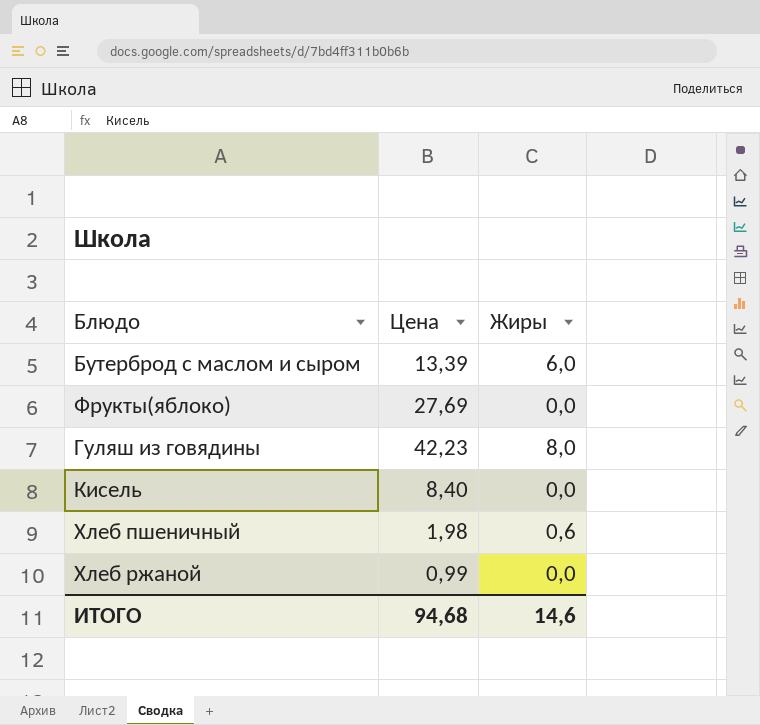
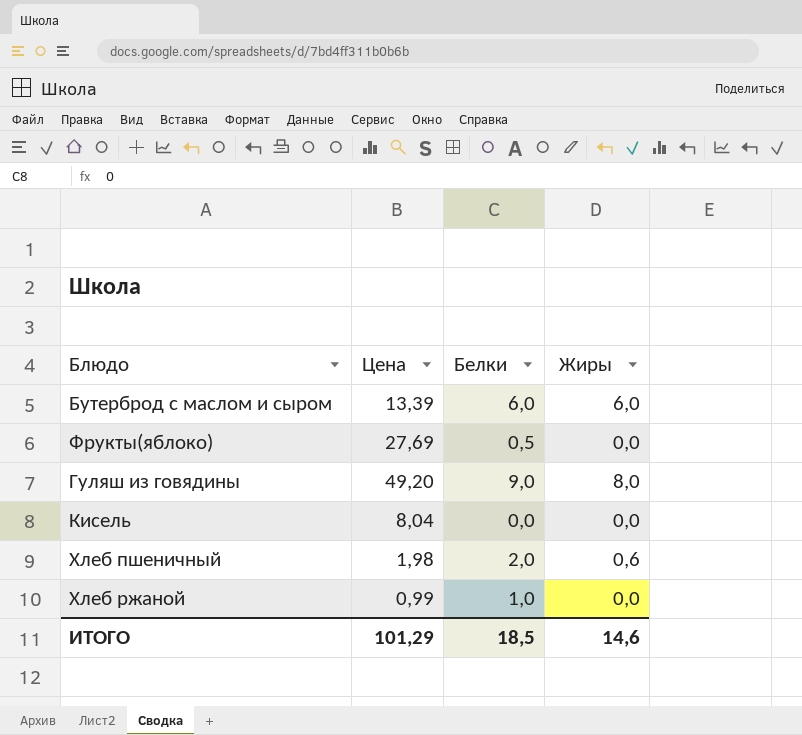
column Белки | position: none -> 3
Гуляш из говядины | Цена: 42,23 -> 49,20
Кисель | Цена: 8,40 -> 8,04
ИТОГО | Цена: 94,68 -> 101,29

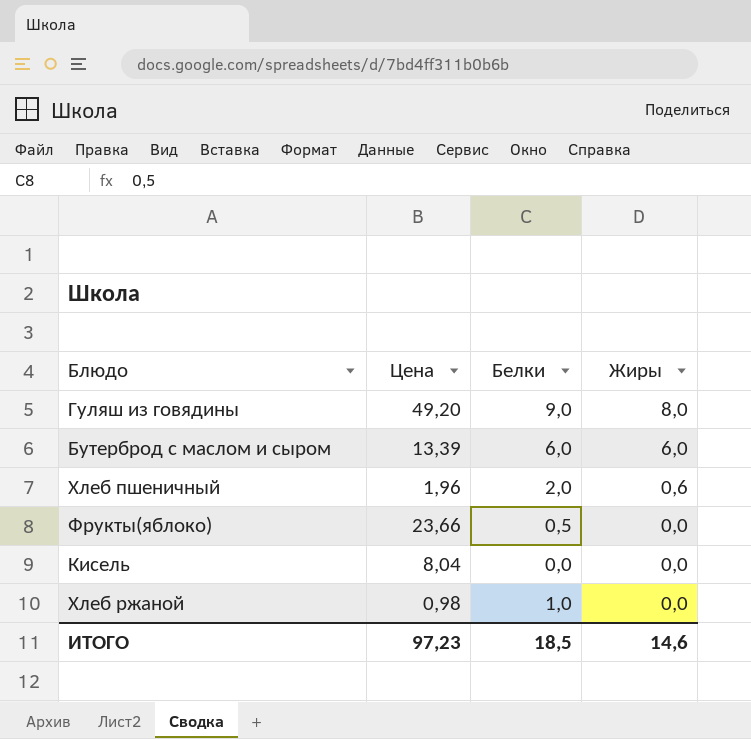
row order: none -> Жиры descending
Хлеб пшеничный | Цена: 1,98 -> 1,96
Фрукты(яблоко) | Цена: 27,69 -> 23,66
Хлеб ржаной | Цена: 0,99 -> 0,98
ИТОГО | Цена: 101,29 -> 97,23

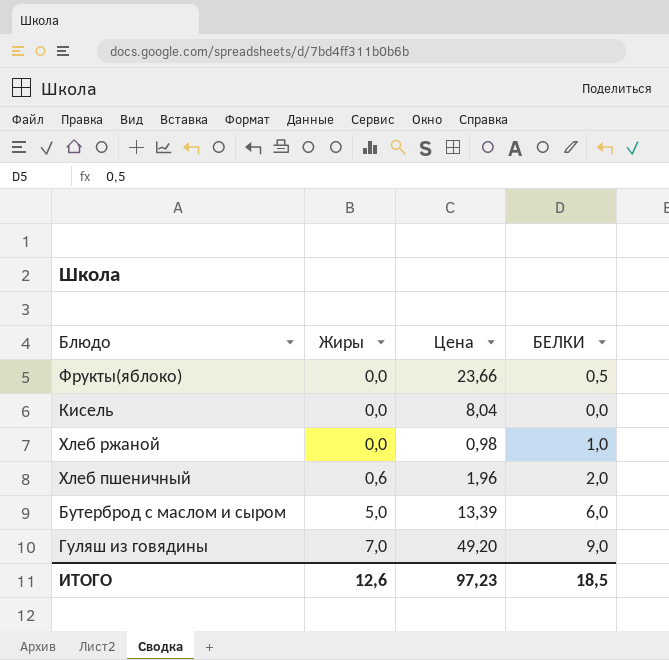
row order: Жиры descending -> Жиры ascending
column Жиры | position: 4 -> 2
column name: Белки -> БЕЛКИ
Бутерброд с маслом и сыром | Жиры: 6,0 -> 5,0
Гуляш из говядины | Жиры: 8,0 -> 7,0
ИТОГО | Жиры: 14,6 -> 12,6

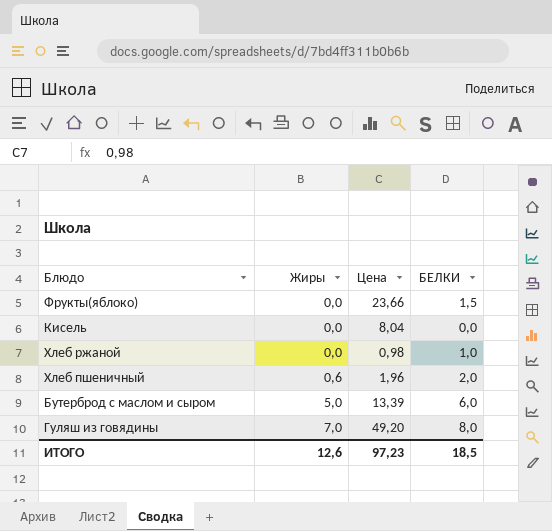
Фрукты(яблоко) | БЕЛКИ: 0,5 -> 1,5
Гуляш из говядины | БЕЛКИ: 9,0 -> 8,0

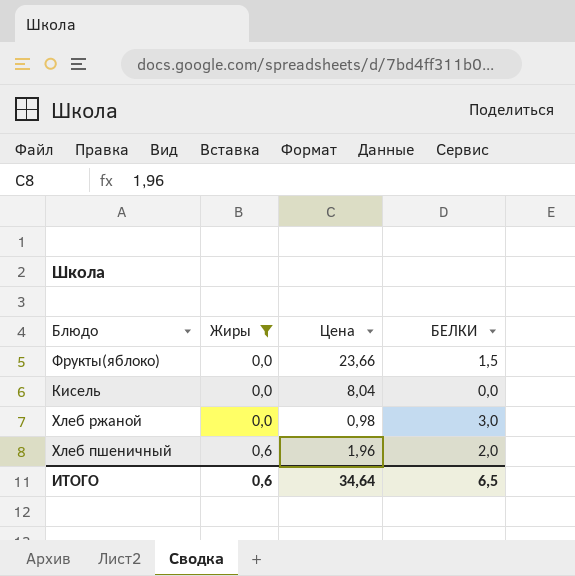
filter: none -> Жиры <= 0,6
Хлеб ржаной | БЕЛКИ: 1,0 -> 3,0
ИТОГО | Жиры: 12,6 -> 0,6
ИТОГО | Цена: 97,23 -> 34,64
ИТОГО | БЕЛКИ: 18,5 -> 6,5

